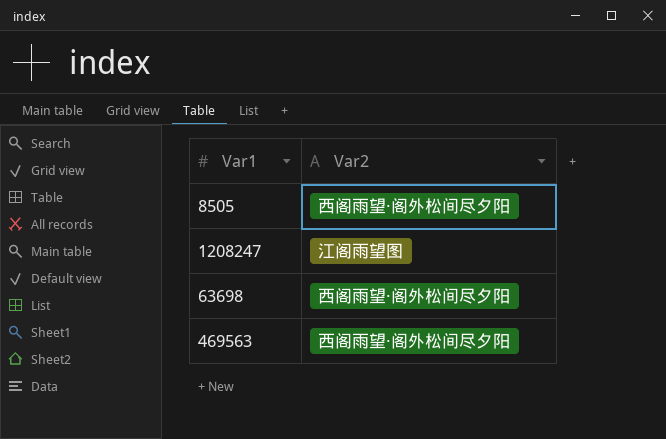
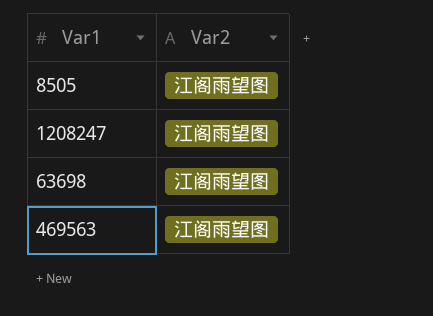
8505 | Var2: 西阁雨望·阁外松间尽夕阳 -> 江阁雨望图
63698 | Var2: 西阁雨望·阁外松间尽夕阳 -> 江阁雨望图
469563 | Var2: 西阁雨望·阁外松间尽夕阳 -> 江阁雨望图

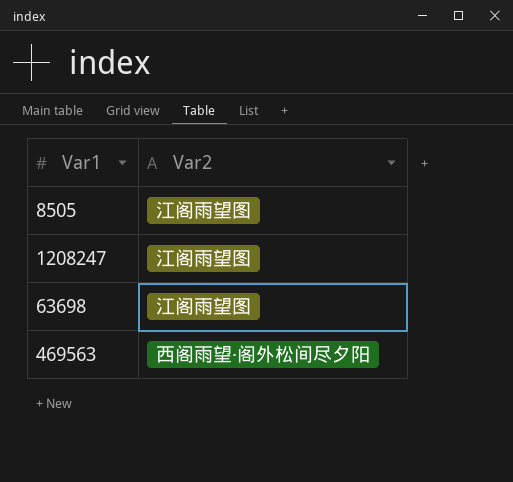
469563 | Var2: 江阁雨望图 -> 西阁雨望·阁外松间尽夕阳

